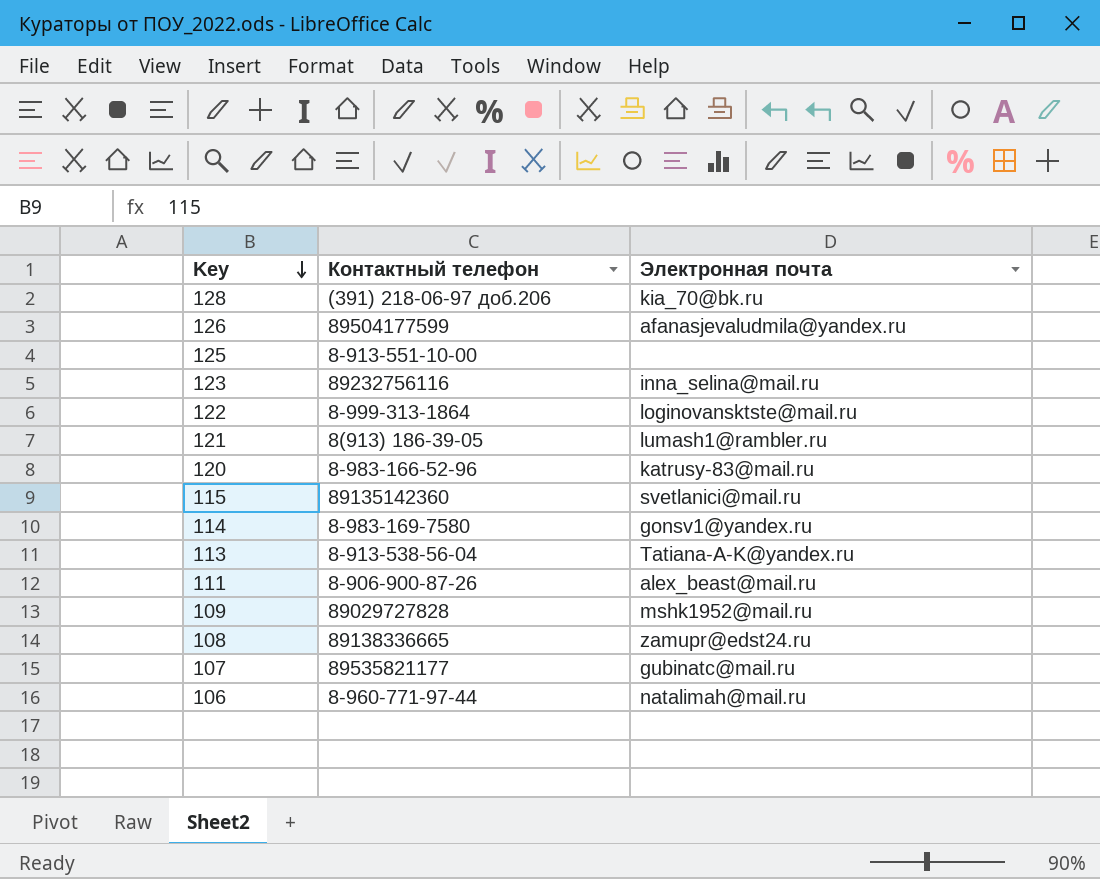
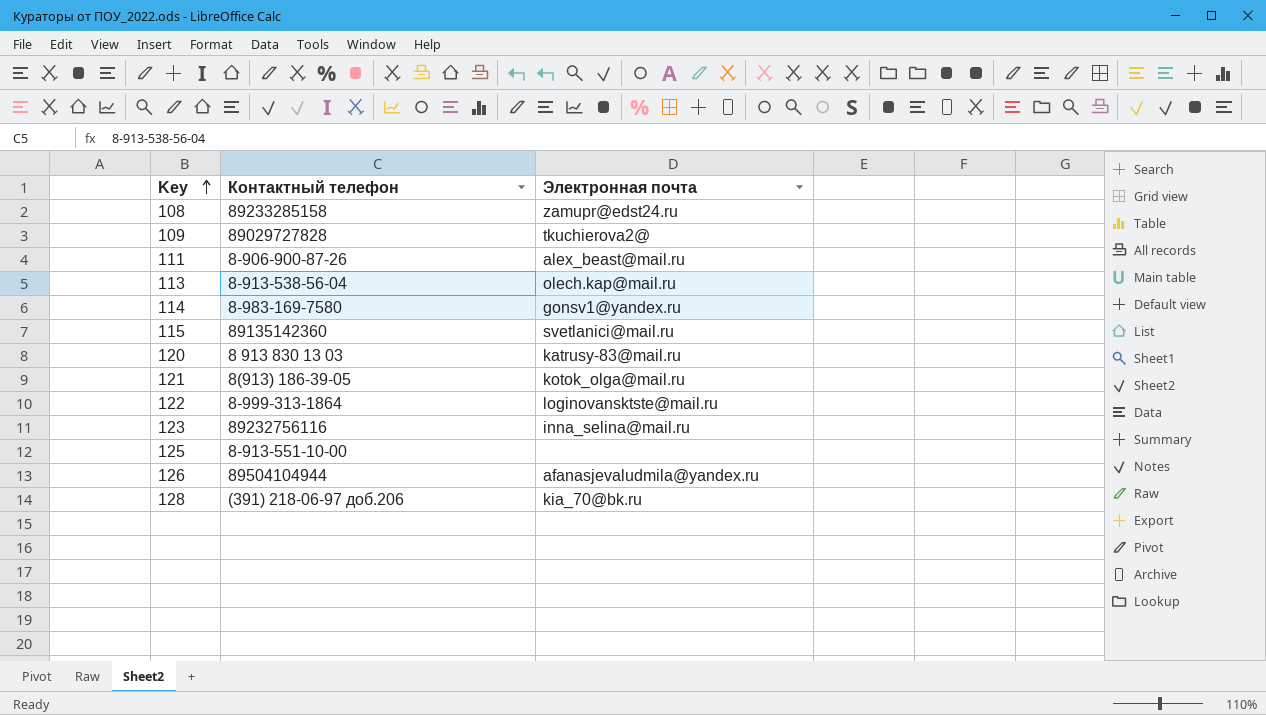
row order: Key descending -> Key ascending
row 107: 89535821177 | gubinatc@mail.ru -> none
row 106: 8-960-771-97-44 | natalimah@mail.ru -> none
108 | Контактный телефон: 89138336665 -> 89233285158
109 | Электронная почта: mshk1952@mail.ru -> tkuchierova2@
113 | Электронная почта: Tatiana-A-K@yandex.ru -> olech.kap@mail.ru
120 | Контактный телефон: 8-983-166-52-96 -> 8 913 830 13 03
121 | Электронная почта: lumash1@rambler.ru -> kotok_olga@mail.ru
126 | Контактный телефон: 89504177599 -> 89504104944

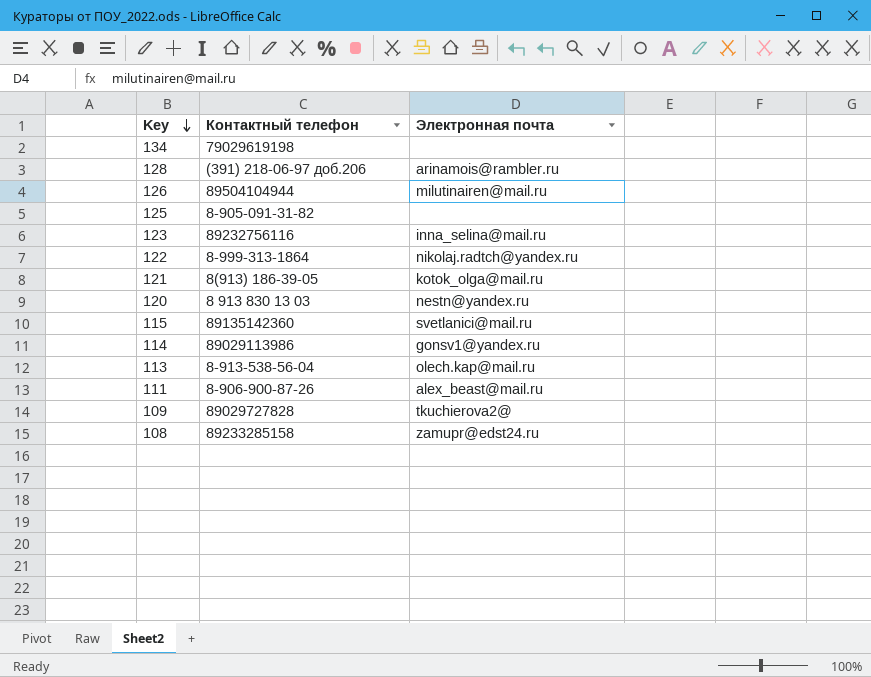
row order: Key ascending -> Key descending
row 134: none -> 79029619198 | none
128 | Электронная почта: kia_70@bk.ru -> arinamois@rambler.ru
126 | Электронная почта: afanasjevaludmila@yandex.ru -> milutinairen@mail.ru
125 | Контактный телефон: 8-913-551-10-00 -> 8-905-091-31-82
122 | Электронная почта: loginovansktste@mail.ru -> nikolaj.radtch@yandex.ru
120 | Электронная почта: katrusy-83@mail.ru -> nestn@yandex.ru
114 | Контактный телефон: 8-983-169-7580 -> 89029113986

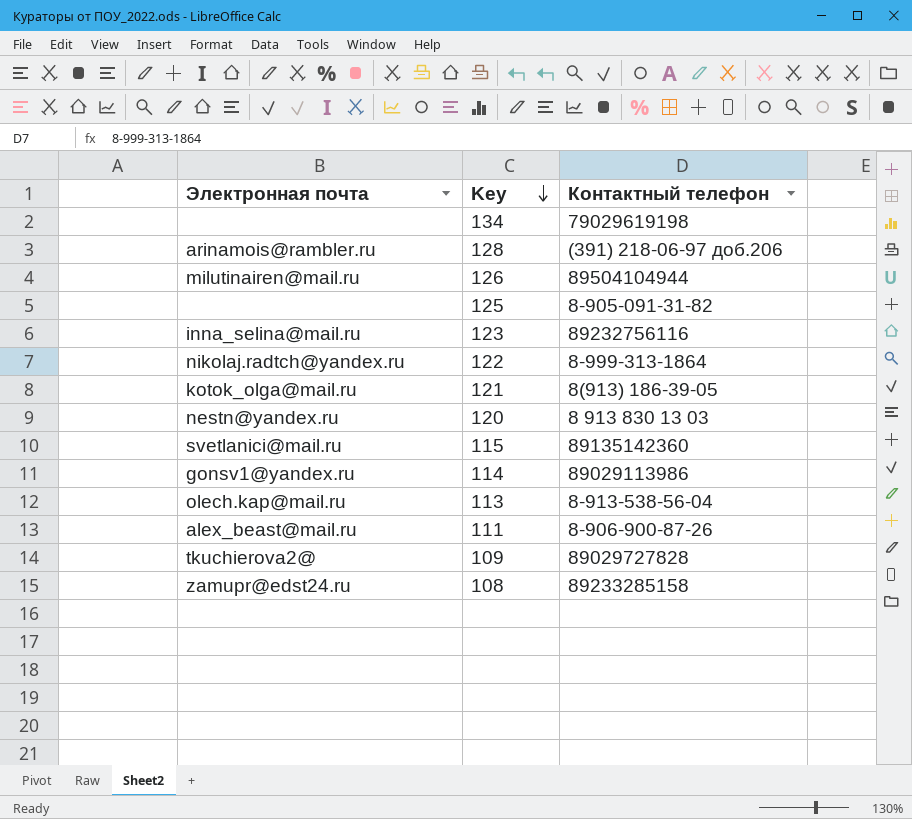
column Электронная почта | position: 3 -> 1

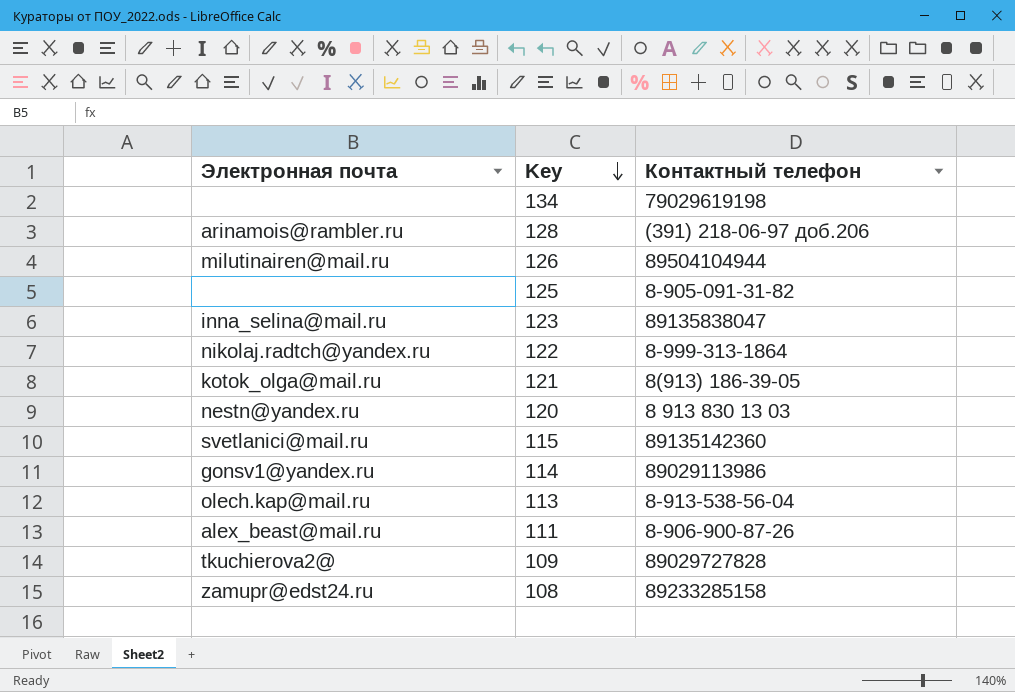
123 | Контактный телефон: 89232756116 -> 89135838047

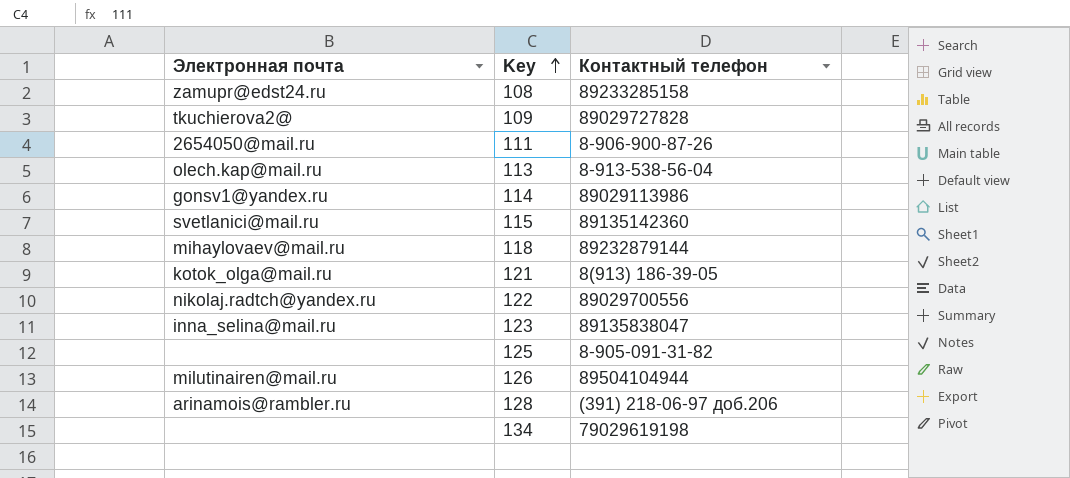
row order: Key descending -> Key ascending
row 120: nestn@yandex.ru | 8 913 830 13 03 -> none
111 | Электронная почта: alex_beast@mail.ru -> 2654050@mail.ru
row 118: none -> mihaylovaev@mail.ru | 89232879144
122 | Контактный телефон: 8-999-313-1864 -> 89029700556

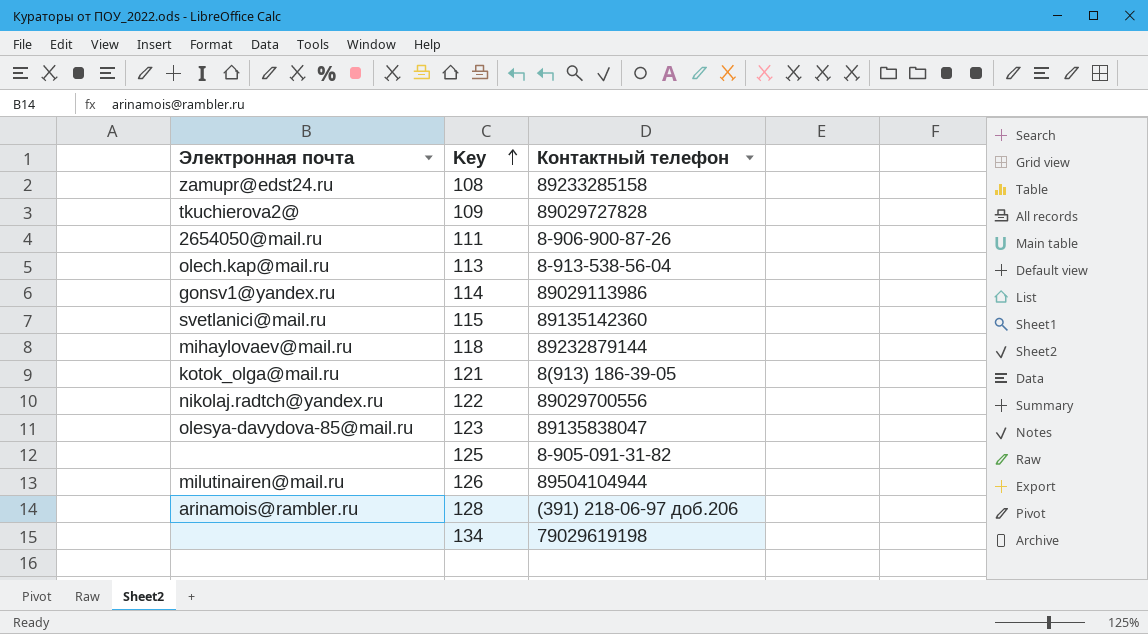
123 | Электронная почта: inna_selina@mail.ru -> olesya-davydova-85@mail.ru

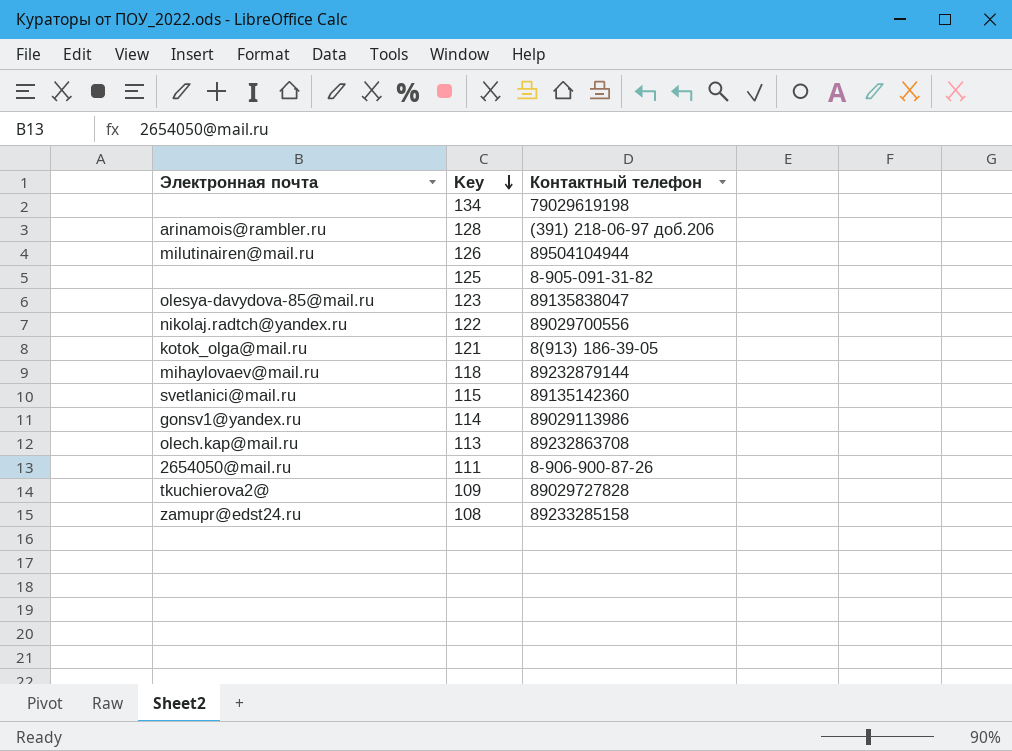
row order: Key ascending -> Key descending
113 | Контактный телефон: 8-913-538-56-04 -> 89232863708

